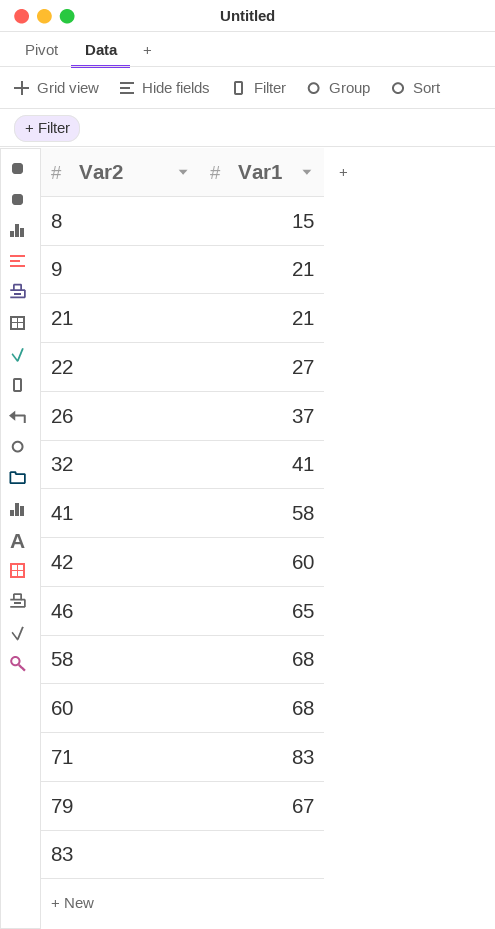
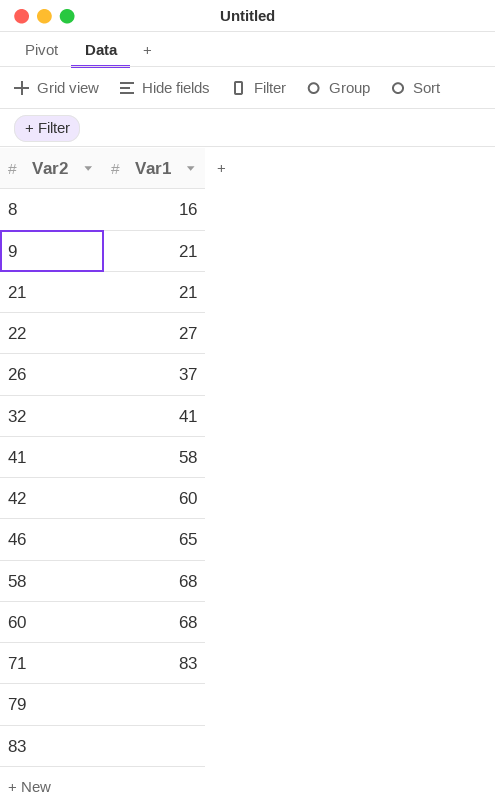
8 | Var1: 15 -> 16
79 | Var1: 67 -> none

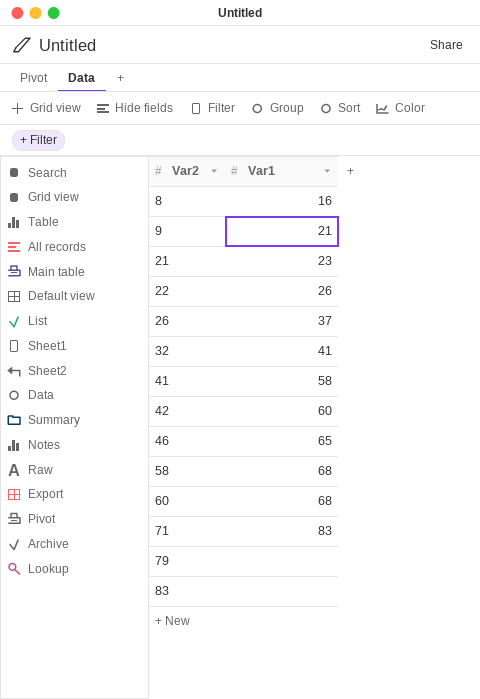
21 | Var1: 21 -> 23
22 | Var1: 27 -> 26

